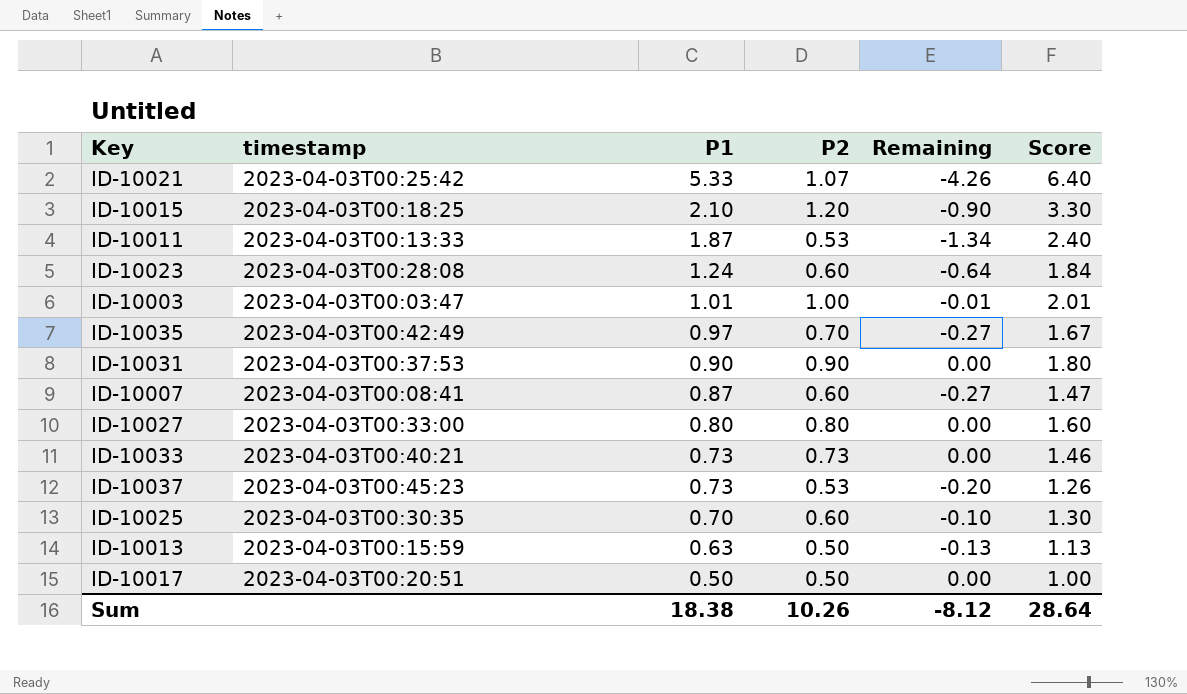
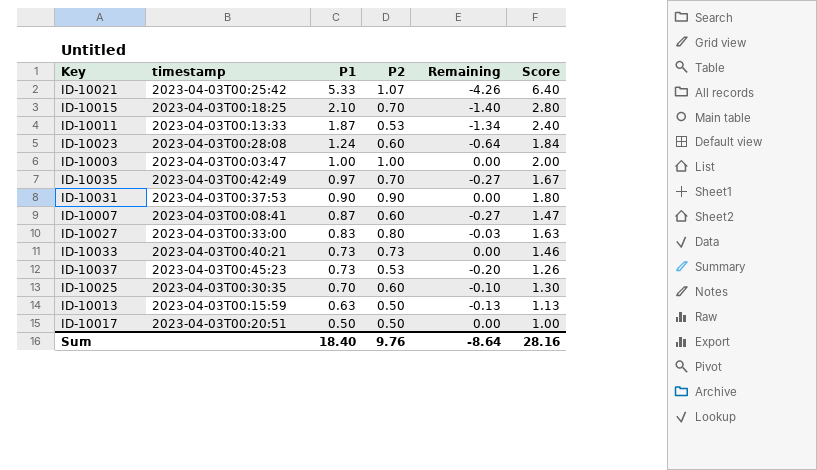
ID-10015 | P2: 1.20 -> 0.70
ID-10015 | Remaining: -0.90 -> -1.40
ID-10015 | Score: 3.30 -> 2.80
ID-10003 | P1: 1.01 -> 1.00
ID-10003 | Remaining: -0.01 -> 0.00
ID-10003 | Score: 2.01 -> 2.00
ID-10027 | P1: 0.80 -> 0.83
ID-10027 | Remaining: 0.00 -> -0.03
ID-10027 | Score: 1.60 -> 1.63
Sum | P1: 18.38 -> 18.40
Sum | P2: 10.26 -> 9.76
Sum | Remaining: -8.12 -> -8.64
Sum | Score: 28.64 -> 28.16

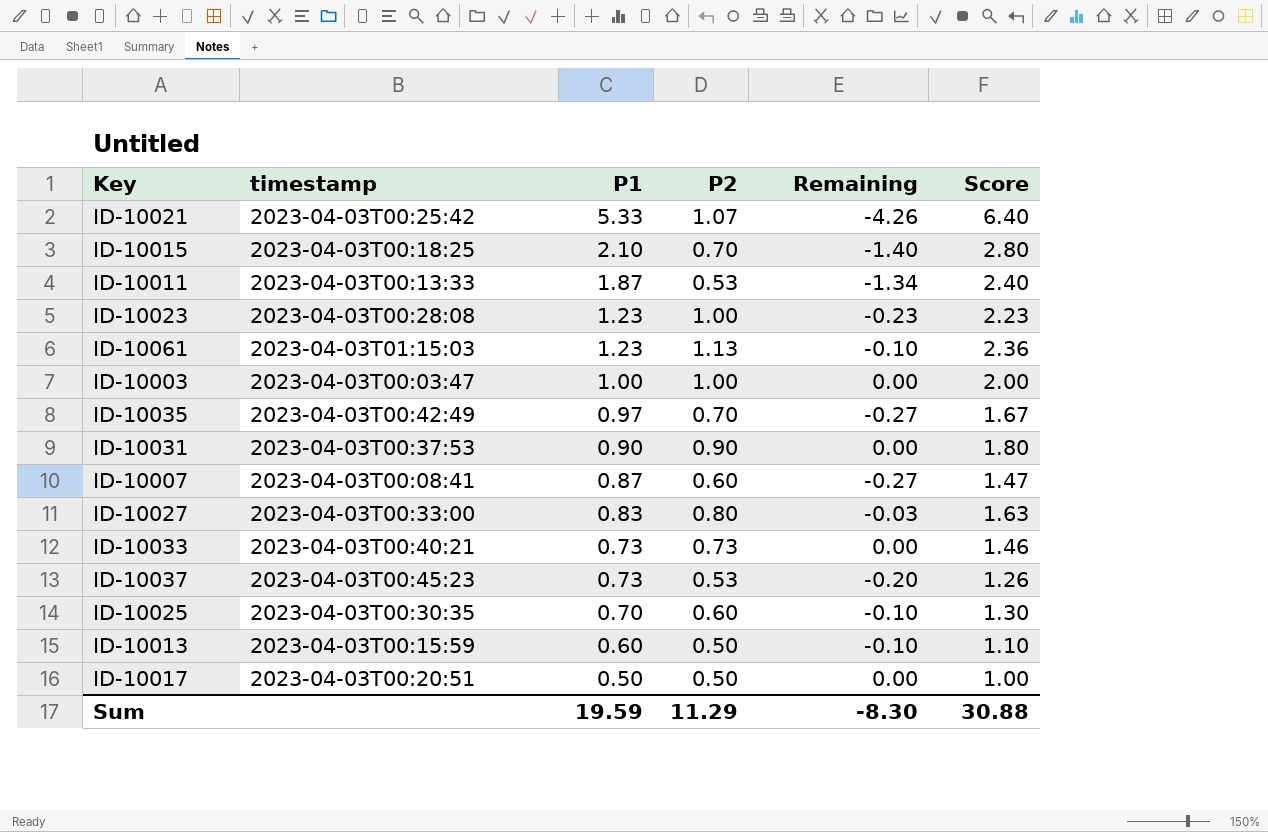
ID-10023 | P1: 1.24 -> 1.23
ID-10023 | P2: 0.60 -> 1.00
ID-10023 | Remaining: -0.64 -> -0.23
ID-10023 | Score: 1.84 -> 2.23
row ID-10061: none -> 2023-04-03T01:15:03 | 1.23 | 1.13 | -0.10 | 2.36
ID-10013 | P1: 0.63 -> 0.60
ID-10013 | Remaining: -0.13 -> -0.10
ID-10013 | Score: 1.13 -> 1.10
Sum | P1: 18.40 -> 19.59
Sum | P2: 9.76 -> 11.29
Sum | Remaining: -8.64 -> -8.30
Sum | Score: 28.16 -> 30.88

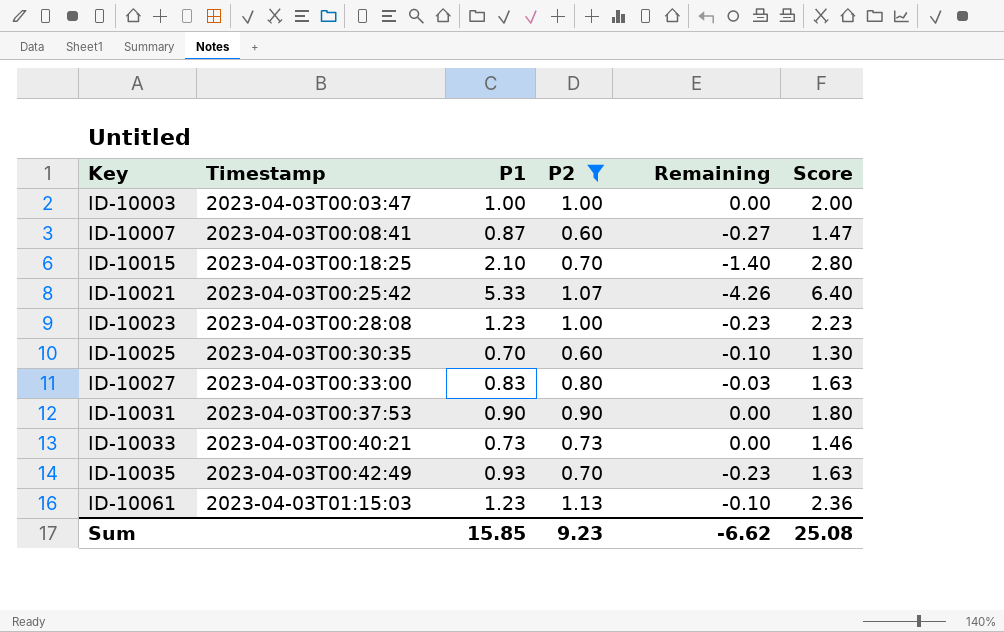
filter: none -> P2 >= 0.60
row order: P1 descending -> Key ascending
column name: timestamp -> Timestamp
ID-10035 | P1: 0.97 -> 0.93
ID-10035 | Remaining: -0.27 -> -0.23
ID-10035 | Score: 1.67 -> 1.63
Sum | P1: 19.59 -> 15.85
Sum | P2: 11.29 -> 9.23
Sum | Remaining: -8.30 -> -6.62
Sum | Score: 30.88 -> 25.08

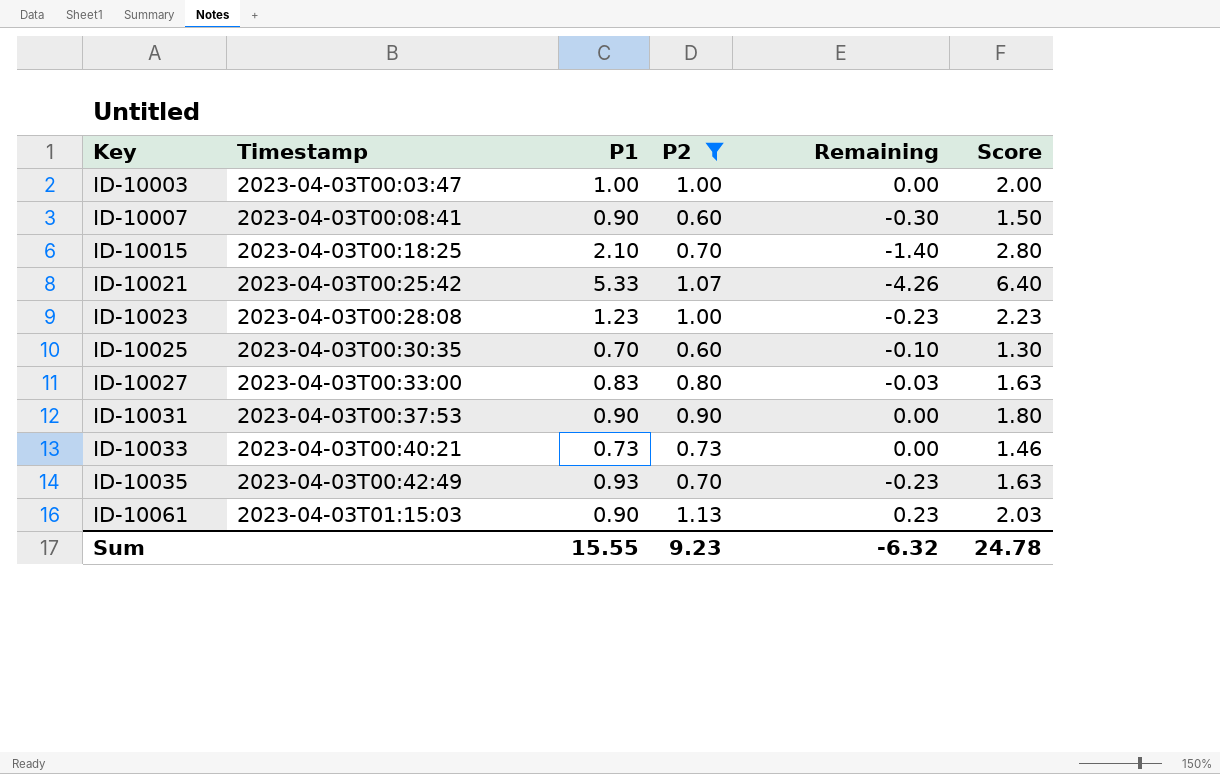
ID-10007 | P1: 0.87 -> 0.90
ID-10007 | Remaining: -0.27 -> -0.30
ID-10007 | Score: 1.47 -> 1.50
ID-10061 | P1: 1.23 -> 0.90
ID-10061 | Remaining: -0.10 -> 0.23
ID-10061 | Score: 2.36 -> 2.03
Sum | P1: 15.85 -> 15.55
Sum | Remaining: -6.62 -> -6.32
Sum | Score: 25.08 -> 24.78

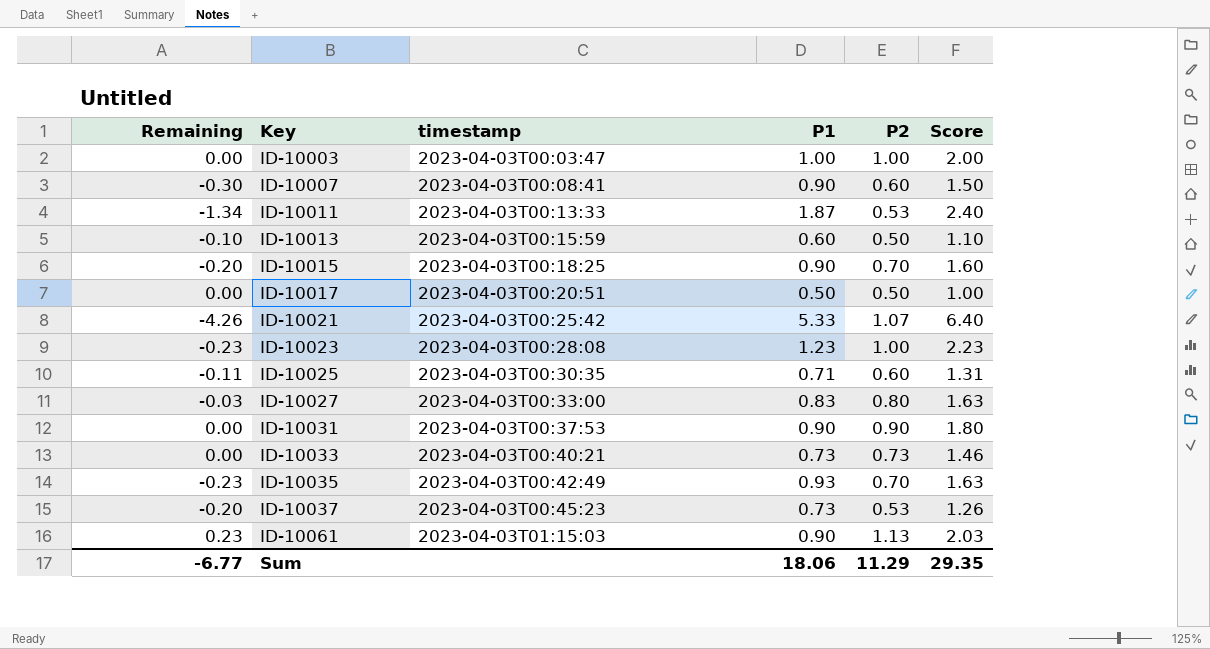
filter: P2 >= 0.60 -> none
column Remaining | position: 5 -> 1
column name: Timestamp -> timestamp
ID-10015 | Remaining: -1.40 -> -0.20
ID-10015 | P1: 2.10 -> 0.90
ID-10015 | Score: 2.80 -> 1.60
ID-10025 | Remaining: -0.10 -> -0.11
ID-10025 | P1: 0.70 -> 0.71
ID-10025 | Score: 1.30 -> 1.31
Sum | Remaining: -6.32 -> -6.77
Sum | P1: 15.55 -> 18.06
Sum | P2: 9.23 -> 11.29
Sum | Score: 24.78 -> 29.35

